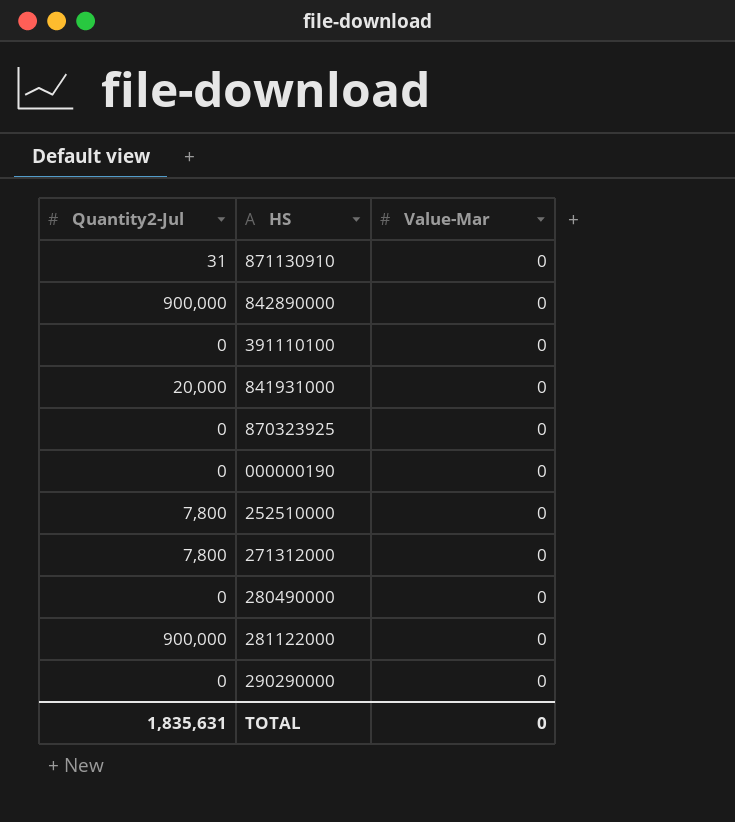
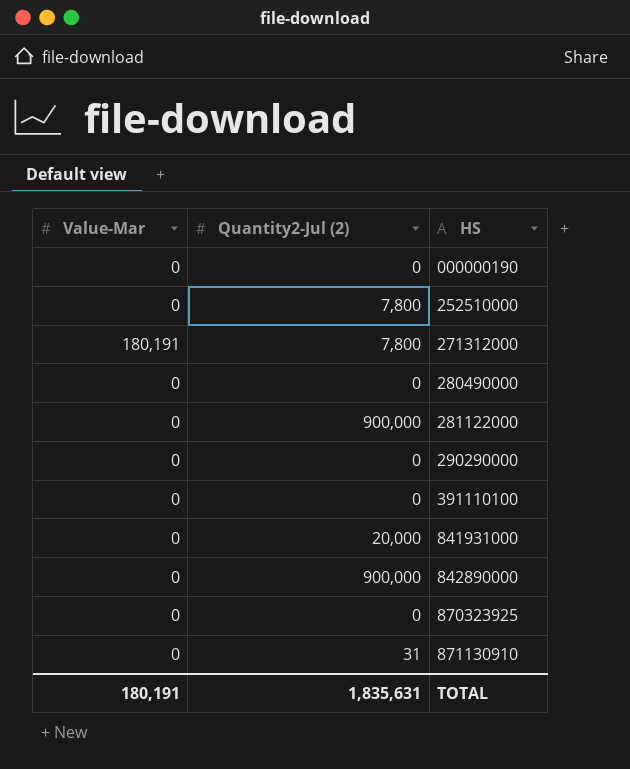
row order: none -> HS ascending
column Value-Mar | position: 3 -> 1
column name: Quantity2-Jul -> Quantity2-Jul (2)
271312000 | Value-Mar: 0 -> 180,191
TOTAL | Value-Mar: 0 -> 180,191

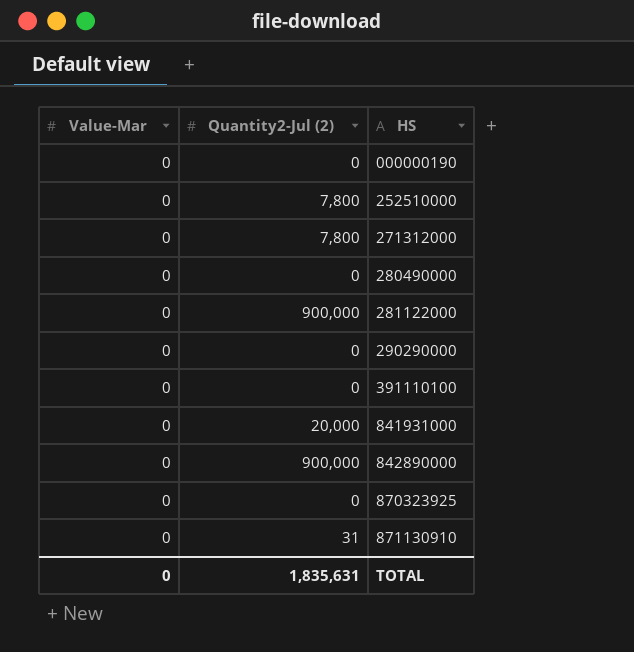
271312000 | Value-Mar: 180,191 -> 0
TOTAL | Value-Mar: 180,191 -> 0

